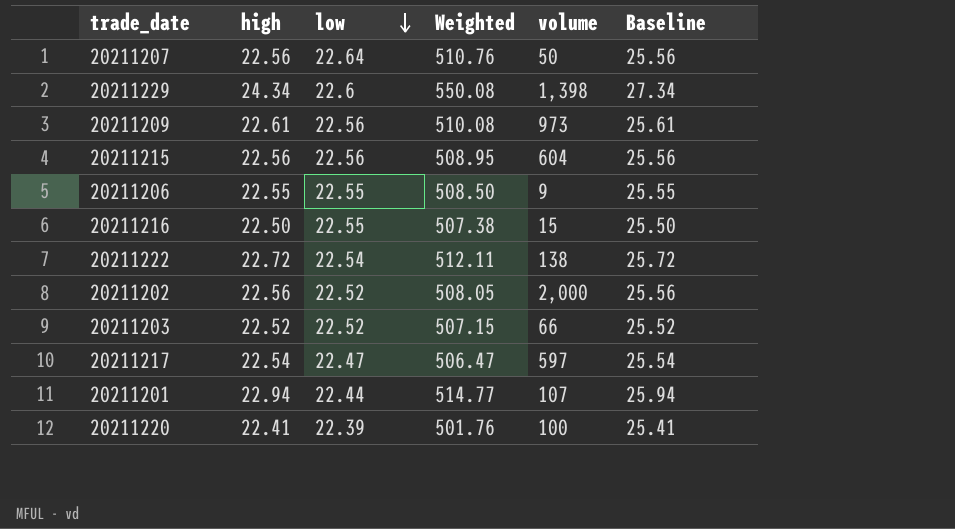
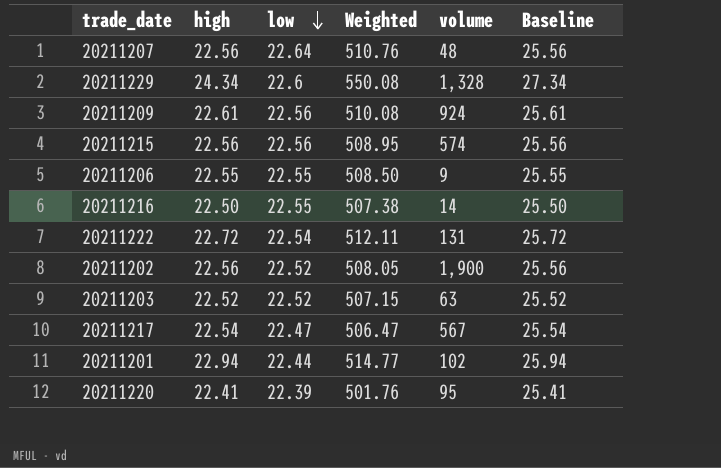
20211207 | volume: 50 -> 48
20211229 | volume: 1,398 -> 1,328
20211209 | volume: 973 -> 924
20211215 | volume: 604 -> 574
20211216 | volume: 15 -> 14
20211222 | volume: 138 -> 131
20211202 | volume: 2,000 -> 1,900
20211203 | volume: 66 -> 63
20211217 | volume: 597 -> 567
20211201 | volume: 107 -> 102
20211220 | volume: 100 -> 95

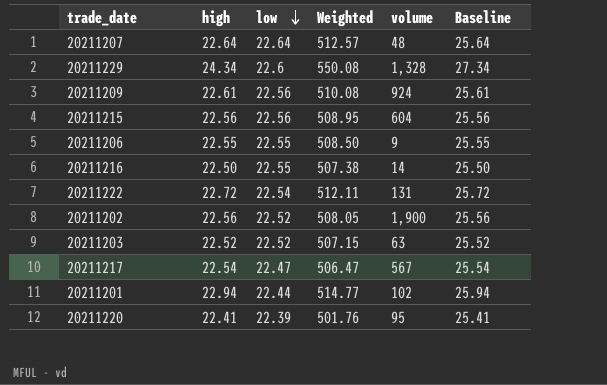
20211207 | high: 22.56 -> 22.64
20211207 | Weighted: 510.76 -> 512.57
20211207 | Baseline: 25.56 -> 25.64
20211215 | volume: 574 -> 604

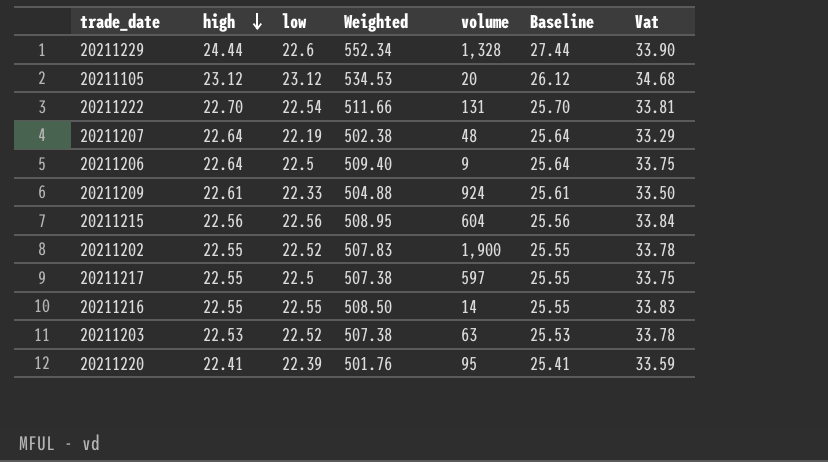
row order: low descending -> high descending
column Vat | formula: none -> [low] * 1.5
row 20211201: 22.94 | 22.44 | 514.77 | 102 | 25.94 -> none
20211229 | high: 24.34 -> 24.44
20211229 | Weighted: 550.08 -> 552.34
20211229 | Baseline: 27.34 -> 27.44
row 20211105: none -> 23.12 | 23.12 | 534.53 | 20 | 26.12 | 34.68
20211222 | high: 22.72 -> 22.70
20211222 | Weighted: 512.11 -> 511.66
20211222 | Baseline: 25.72 -> 25.70
20211207 | low: 22.64 -> 22.19
20211207 | Weighted: 512.57 -> 502.38
20211206 | high: 22.55 -> 22.64
20211206 | low: 22.55 -> 22.5
20211206 | Weighted: 508.50 -> 509.40
20211206 | Baseline: 25.55 -> 25.64
20211209 | low: 22.56 -> 22.33
20211209 | Weighted: 510.08 -> 504.88
20211202 | high: 22.56 -> 22.55
20211202 | Weighted: 508.05 -> 507.83
20211202 | Baseline: 25.56 -> 25.55
20211217 | high: 22.54 -> 22.55
20211217 | low: 22.47 -> 22.5
20211217 | Weighted: 506.47 -> 507.38
20211217 | volume: 567 -> 597
20211217 | Baseline: 25.54 -> 25.55
20211216 | high: 22.50 -> 22.55
20211216 | Weighted: 507.38 -> 508.50
20211216 | Baseline: 25.50 -> 25.55
20211203 | high: 22.52 -> 22.53
20211203 | Weighted: 507.15 -> 507.38
20211203 | Baseline: 25.52 -> 25.53

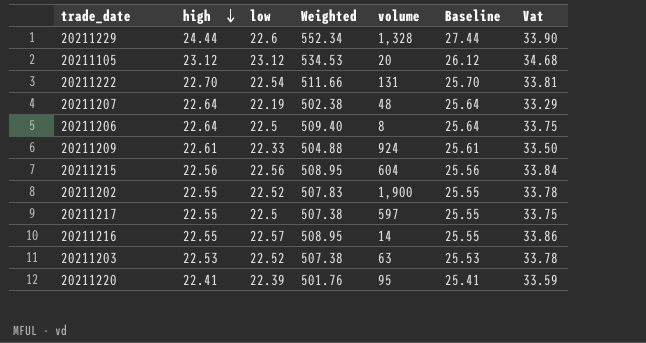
20211206 | volume: 9 -> 8
20211216 | low: 22.55 -> 22.57
20211216 | Weighted: 508.50 -> 508.95
20211216 | Vat: 33.83 -> 33.86

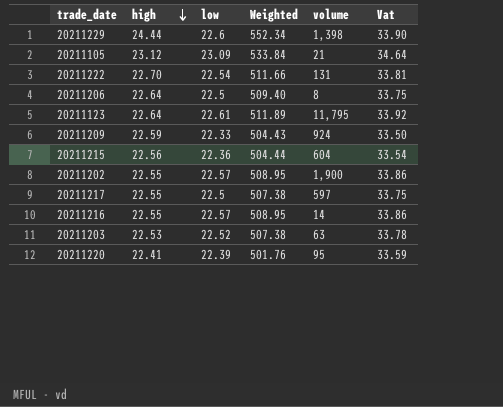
column Baseline | formula: [high] + 3 -> none
row 20211207: 22.64 | 22.19 | 502.38 | 48 | 25.64 | 33.29 -> none
20211229 | volume: 1,328 -> 1,398
20211105 | low: 23.12 -> 23.09
20211105 | Weighted: 534.53 -> 533.84
20211105 | volume: 20 -> 21
20211105 | Vat: 34.68 -> 34.64
row 20211123: none -> 22.64 | 22.61 | 511.89 | 11,795 | 33.92
20211209 | high: 22.61 -> 22.59
20211209 | Weighted: 504.88 -> 504.43
20211215 | low: 22.56 -> 22.36
20211215 | Weighted: 508.95 -> 504.44
20211215 | Vat: 33.84 -> 33.54
20211202 | low: 22.52 -> 22.57
20211202 | Weighted: 507.83 -> 508.95
20211202 | Vat: 33.78 -> 33.86

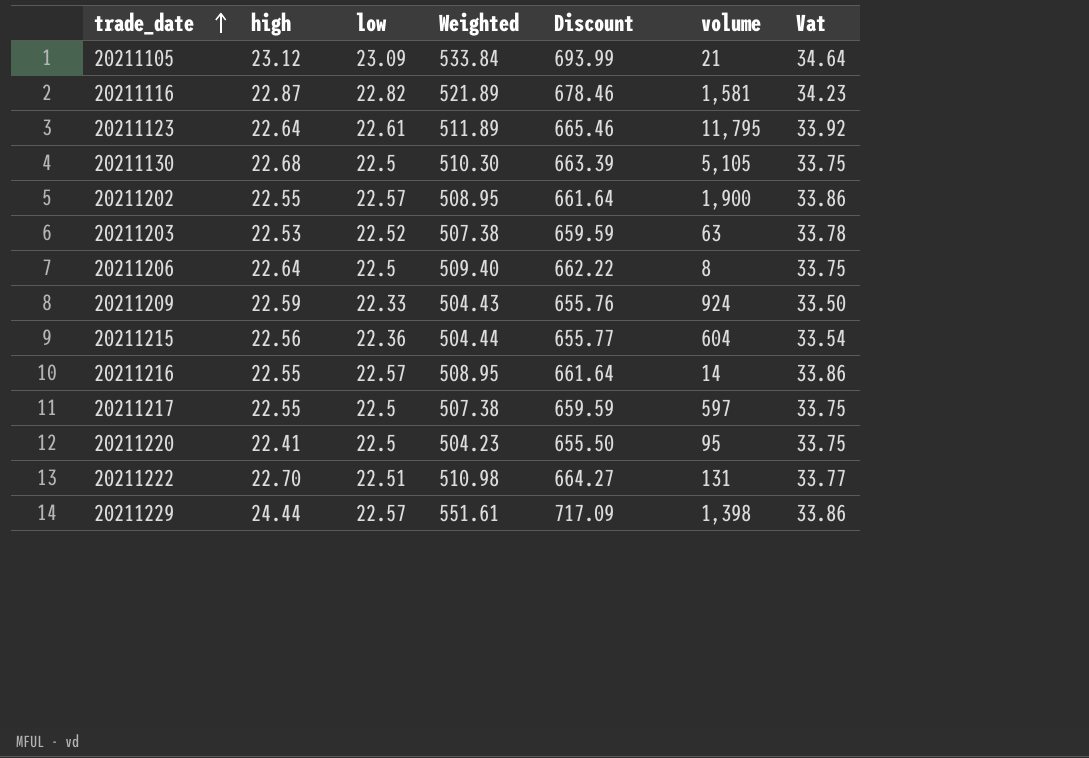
row order: high descending -> trade_date ascending
column Discount | formula: none -> [Weighted] * 1.3
row 20211116: none -> 22.87 | 22.82 | 521.89 | 678.46 | 1,581 | 34.23
row 20211130: none -> 22.68 | 22.5 | 510.30 | 663.39 | 5,105 | 33.75
20211220 | low: 22.39 -> 22.5
20211220 | Weighted: 501.76 -> 504.23
20211220 | Vat: 33.59 -> 33.75
20211222 | low: 22.54 -> 22.51
20211222 | Weighted: 511.66 -> 510.98
20211222 | Vat: 33.81 -> 33.77
20211229 | low: 22.6 -> 22.57
20211229 | Weighted: 552.34 -> 551.61
20211229 | Vat: 33.90 -> 33.86

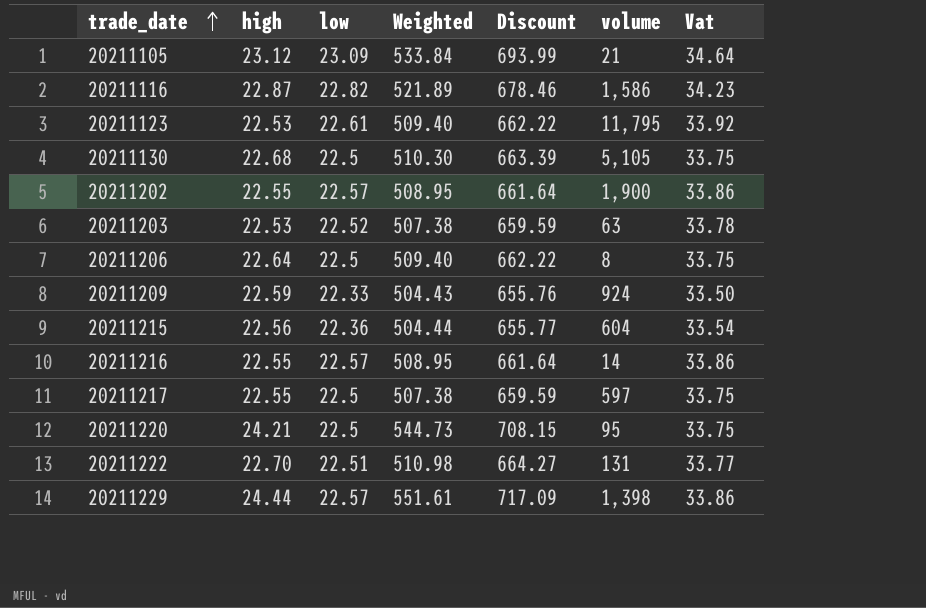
20211116 | volume: 1,581 -> 1,586
20211123 | high: 22.64 -> 22.53
20211123 | Weighted: 511.89 -> 509.40
20211123 | Discount: 665.46 -> 662.22
20211220 | high: 22.41 -> 24.21
20211220 | Weighted: 504.23 -> 544.73
20211220 | Discount: 655.50 -> 708.15

